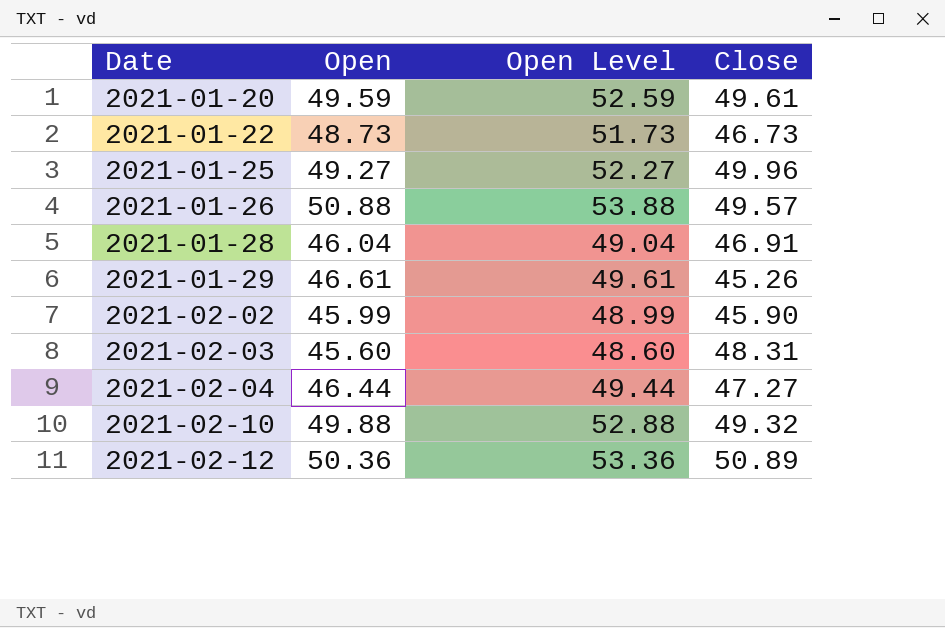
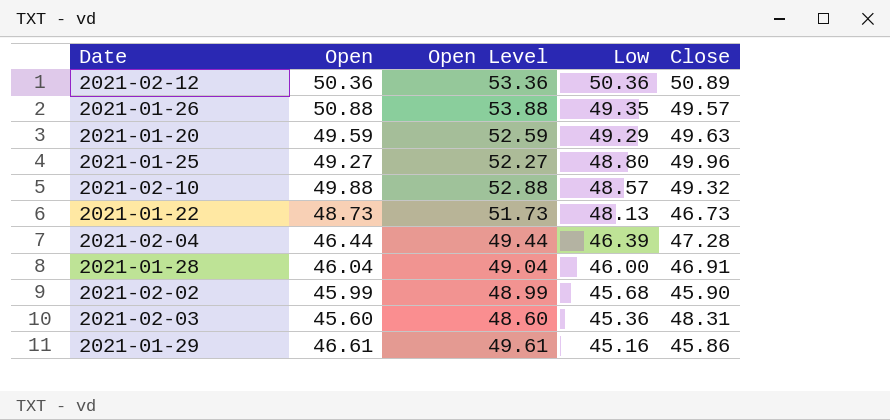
row order: Date ascending -> Low descending
column Low | position: none -> 4
2021-01-20 | Close: 49.61 -> 49.63
2021-02-04 | Close: 47.27 -> 47.28
2021-01-29 | Close: 45.26 -> 45.86

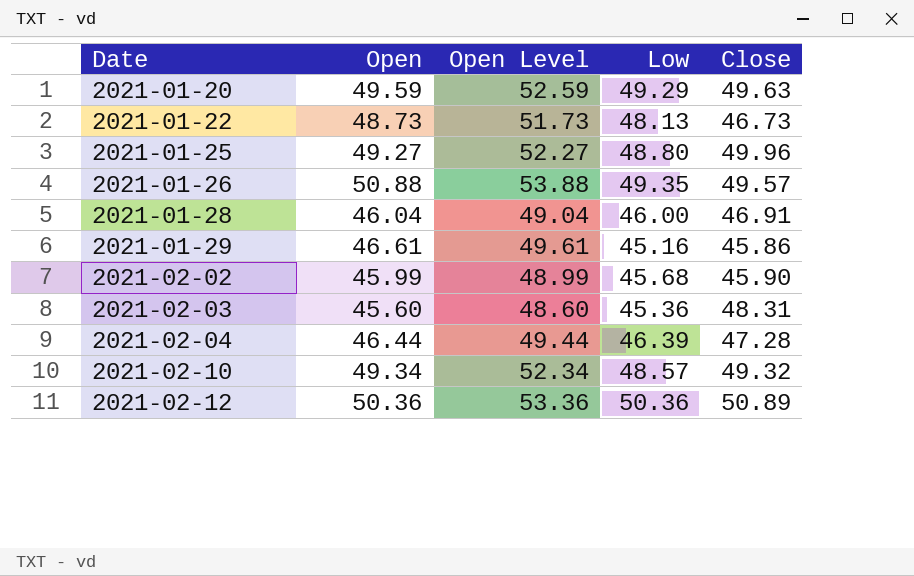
row order: Low descending -> Date ascending
2021-02-10 | Open: 49.88 -> 49.34
2021-02-10 | Open Level: 52.88 -> 52.34

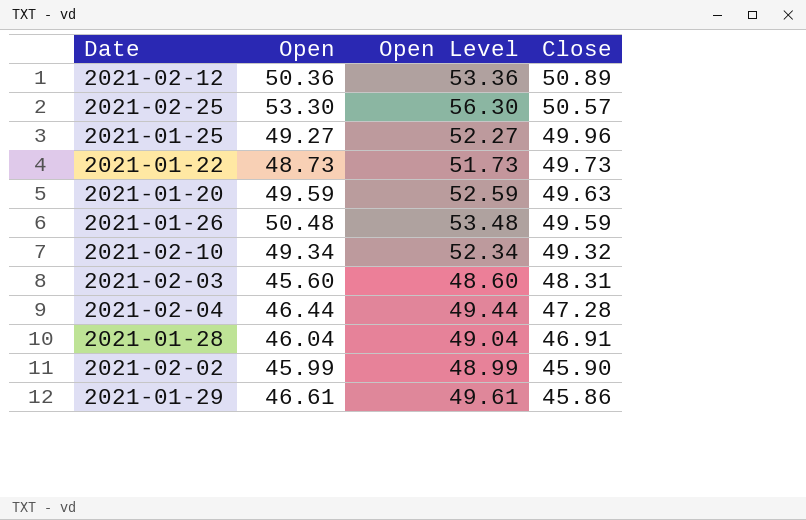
row order: Date ascending -> Close descending
column Low | position: 4 -> none
row 2021-02-25: none -> 53.30 | 56.30 | 50.57
2021-01-22 | Close: 46.73 -> 49.73
2021-01-26 | Open: 50.88 -> 50.48
2021-01-26 | Open Level: 53.88 -> 53.48
2021-01-26 | Close: 49.57 -> 49.59

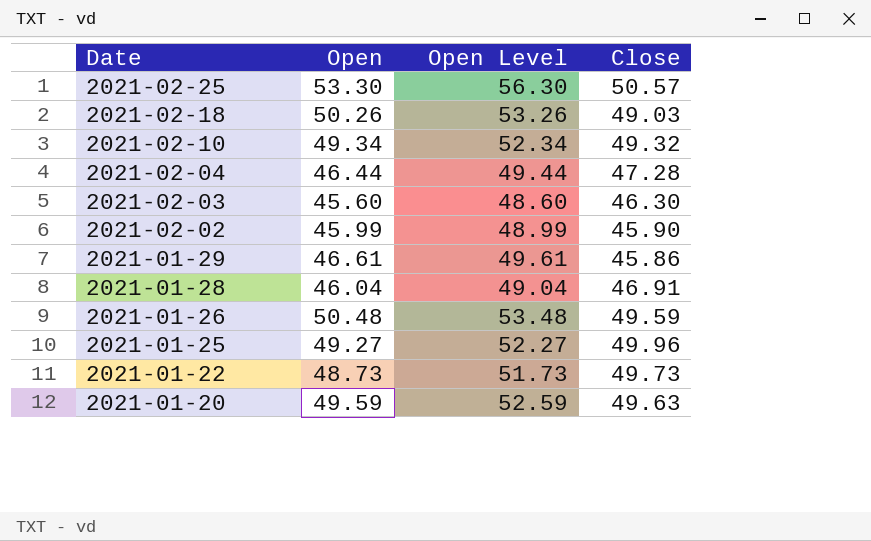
row order: Close descending -> Date descending
row 2021-02-12: 50.36 | 53.36 | 50.89 -> none
row 2021-02-18: none -> 50.26 | 53.26 | 49.03
2021-02-03 | Close: 48.31 -> 46.30

